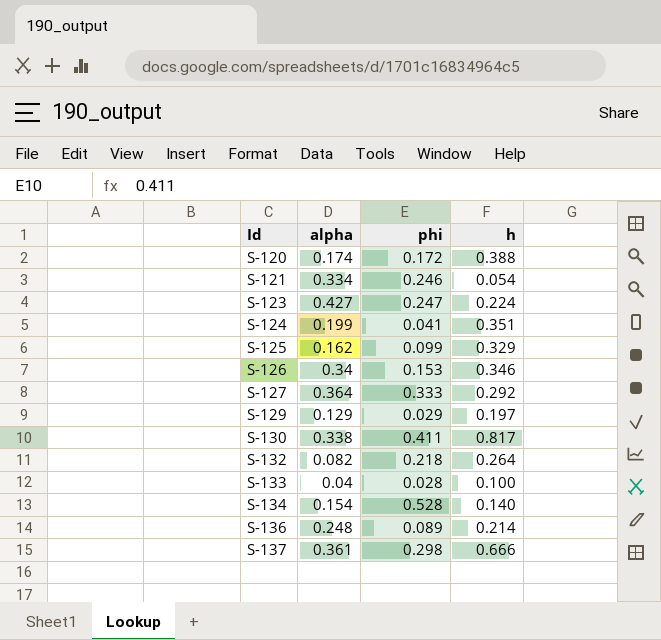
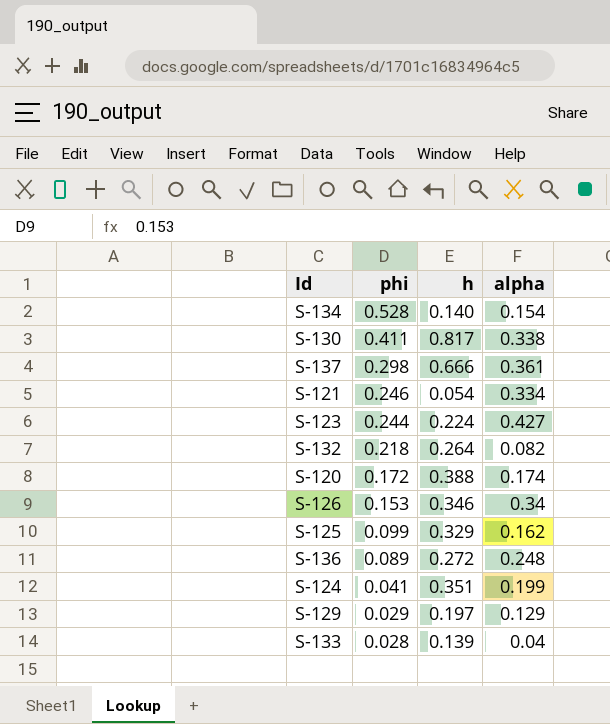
row order: Id ascending -> phi descending
column alpha | position: 2 -> 4
row S-127: 0.364 | 0.333 | 0.292 -> none
S-123 | phi: 0.247 -> 0.244
S-136 | h: 0.214 -> 0.272
S-133 | h: 0.100 -> 0.139

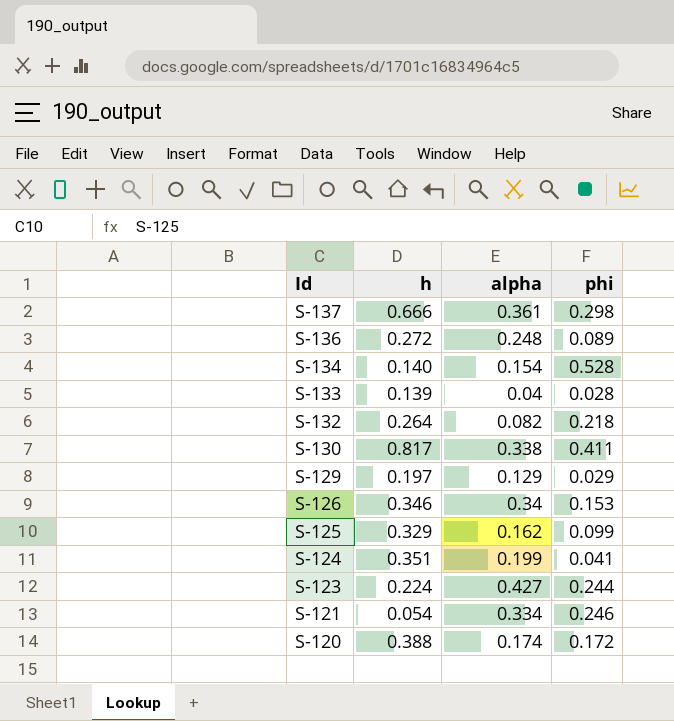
row order: phi descending -> Id descending
column phi | position: 2 -> 4

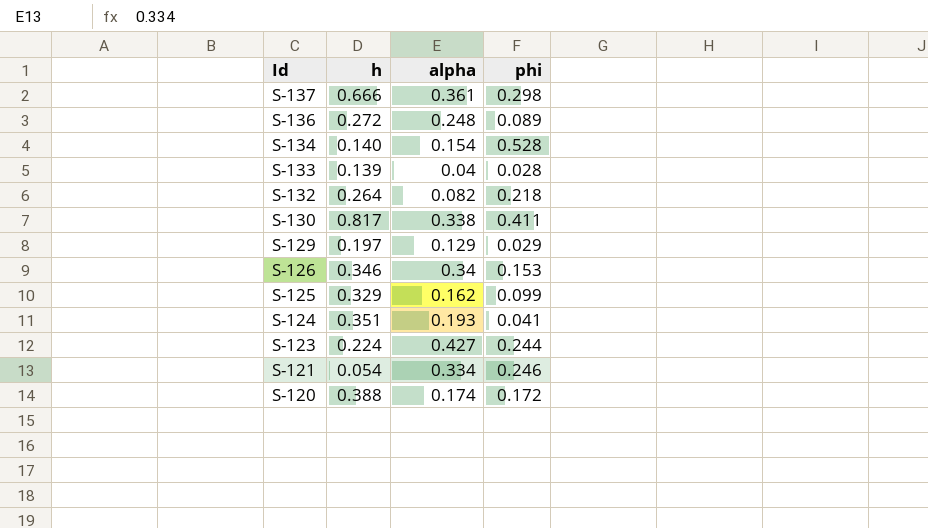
S-124 | alpha: 0.199 -> 0.193

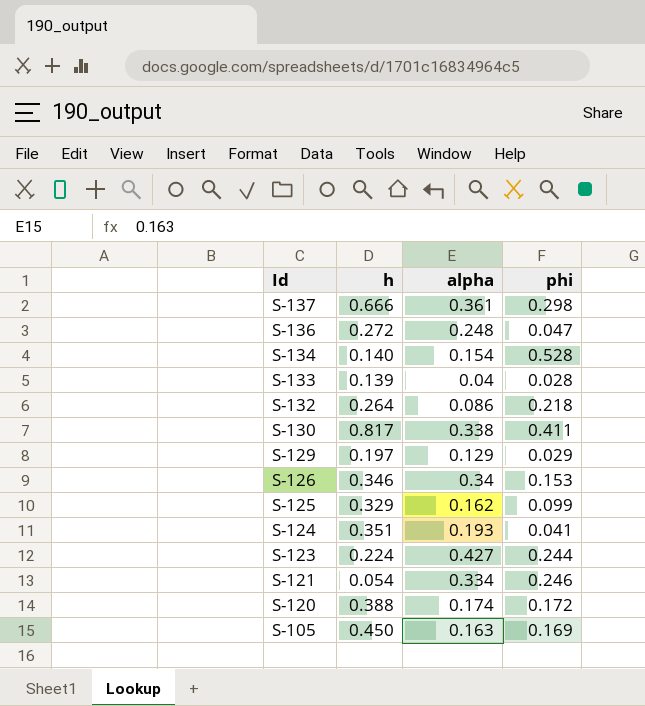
S-136 | phi: 0.089 -> 0.047
S-132 | alpha: 0.082 -> 0.086
row S-105: none -> 0.450 | 0.163 | 0.169

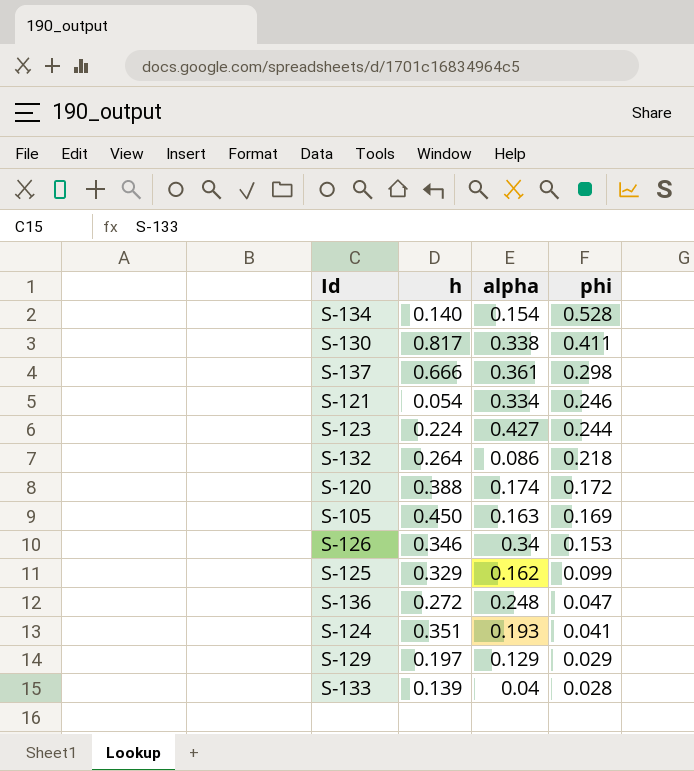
row order: Id descending -> phi descending

